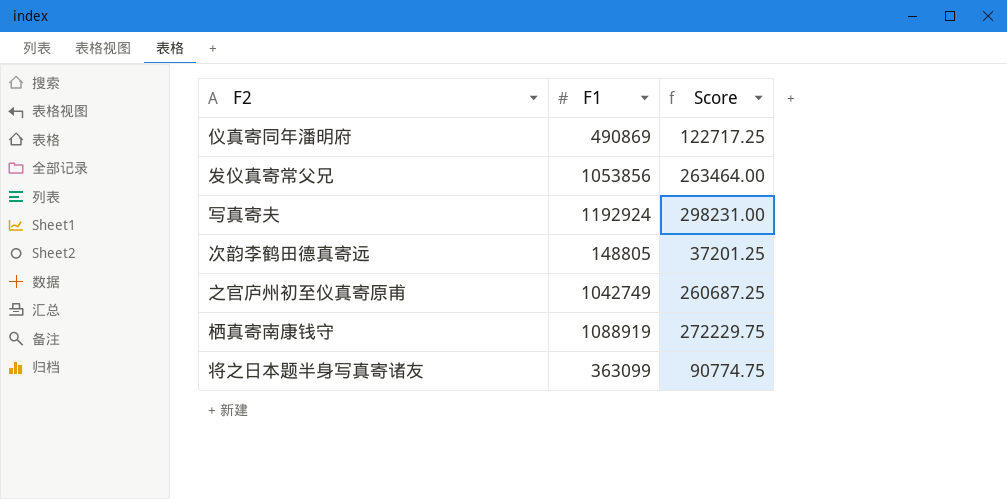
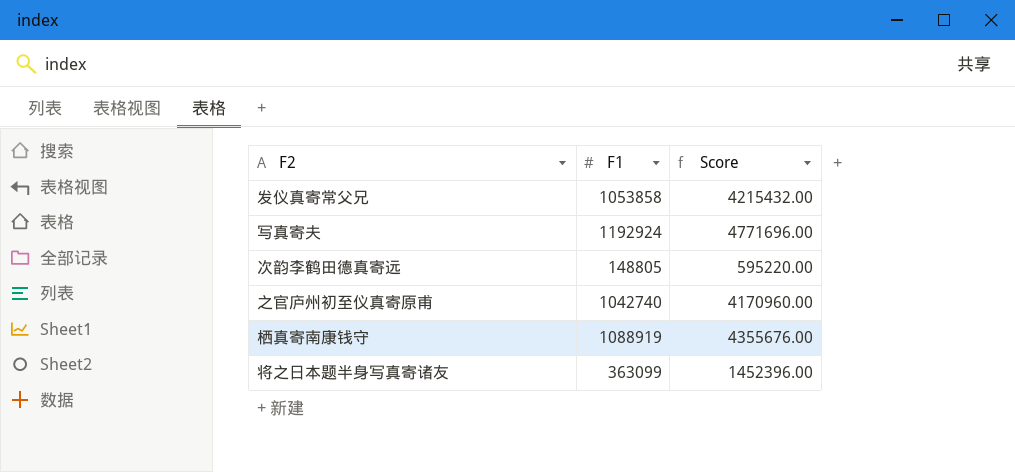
column Score | formula: [F1] * 0.25 -> [F1] * 4
row 仪真寄同年潘明府: 490869 | 122717.25 -> none
发仪真寄常父兄 | F1: 1053856 -> 1053858
之官庐州初至仪真寄原甫 | F1: 1042749 -> 1042740

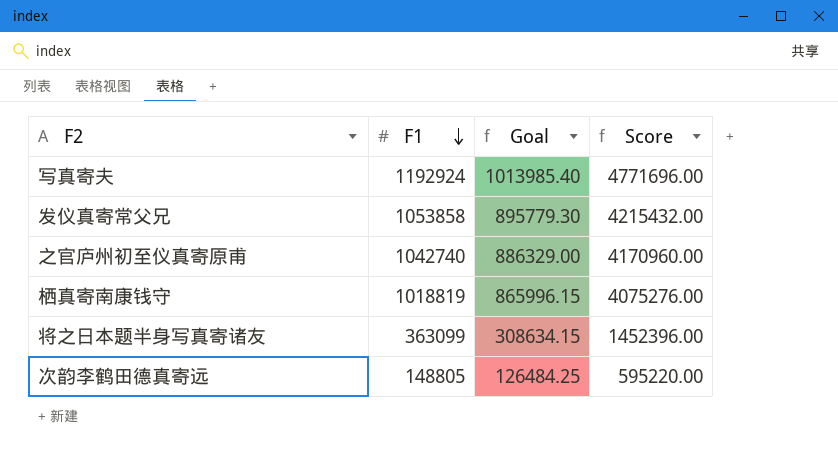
row order: none -> F1 descending
column Goal | formula: none -> [F1] * 0.85
栖真寄南康钱守 | F1: 1088919 -> 1018819
栖真寄南康钱守 | Score: 4355676.00 -> 4075276.00

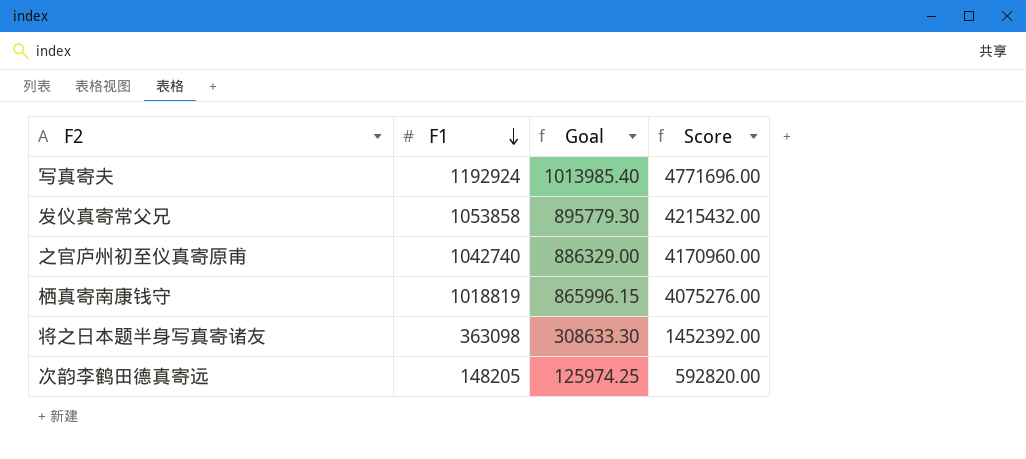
将之日本题半身写真寄诸友 | F1: 363099 -> 363098
将之日本题半身写真寄诸友 | Goal: 308634.15 -> 308633.30
将之日本题半身写真寄诸友 | Score: 1452396.00 -> 1452392.00
次韵李鹤田德真寄远 | F1: 148805 -> 148205
次韵李鹤田德真寄远 | Goal: 126484.25 -> 125974.25
次韵李鹤田德真寄远 | Score: 595220.00 -> 592820.00

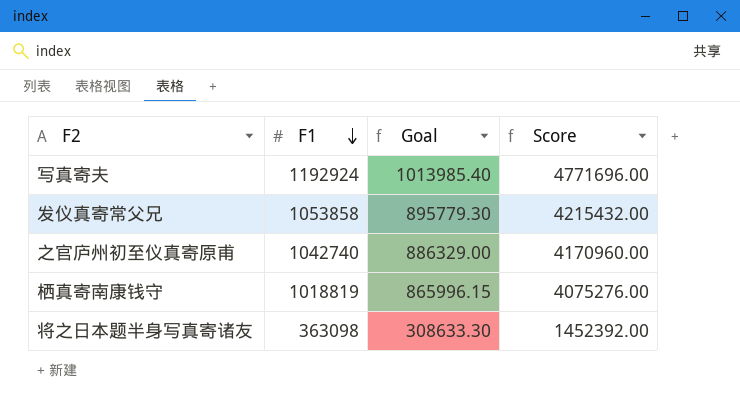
row 次韵李鹤田德真寄远: 148205 | 125974.25 | 592820.00 -> none

